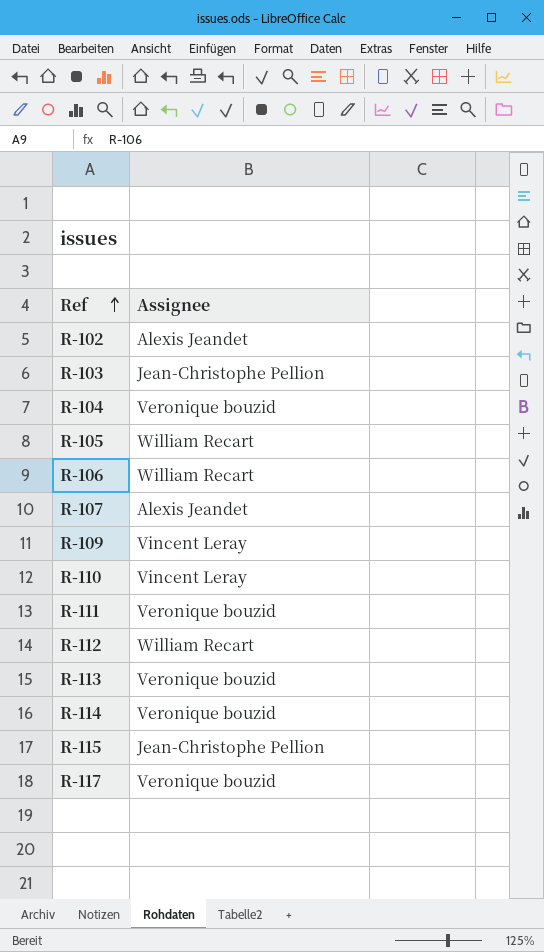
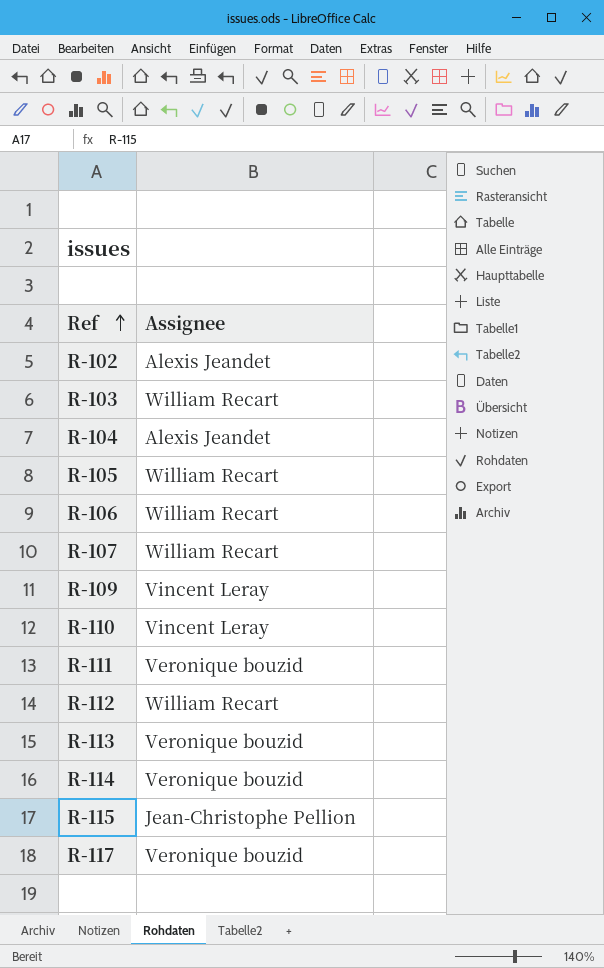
R-103 | Assignee: Jean-Christophe Pellion -> William Recart
R-104 | Assignee: Veronique bouzid -> Alexis Jeandet
R-107 | Assignee: Alexis Jeandet -> William Recart

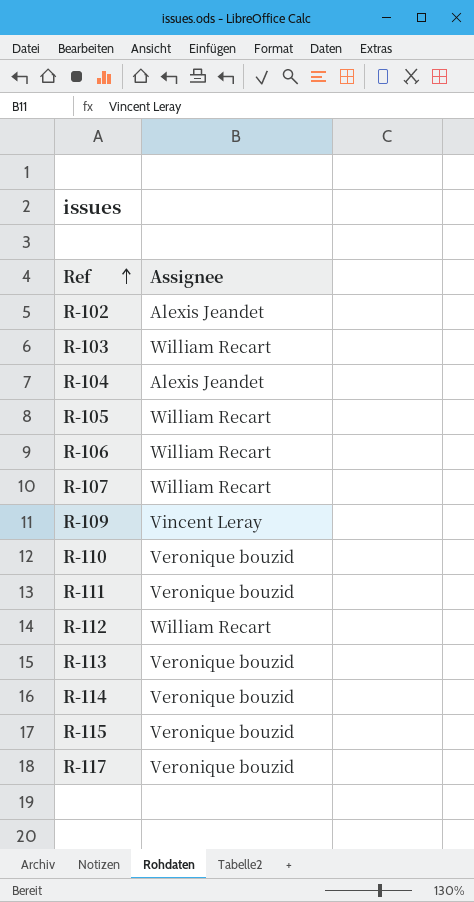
R-110 | Assignee: Vincent Leray -> Veronique bouzid
R-115 | Assignee: Jean-Christophe Pellion -> Veronique bouzid

